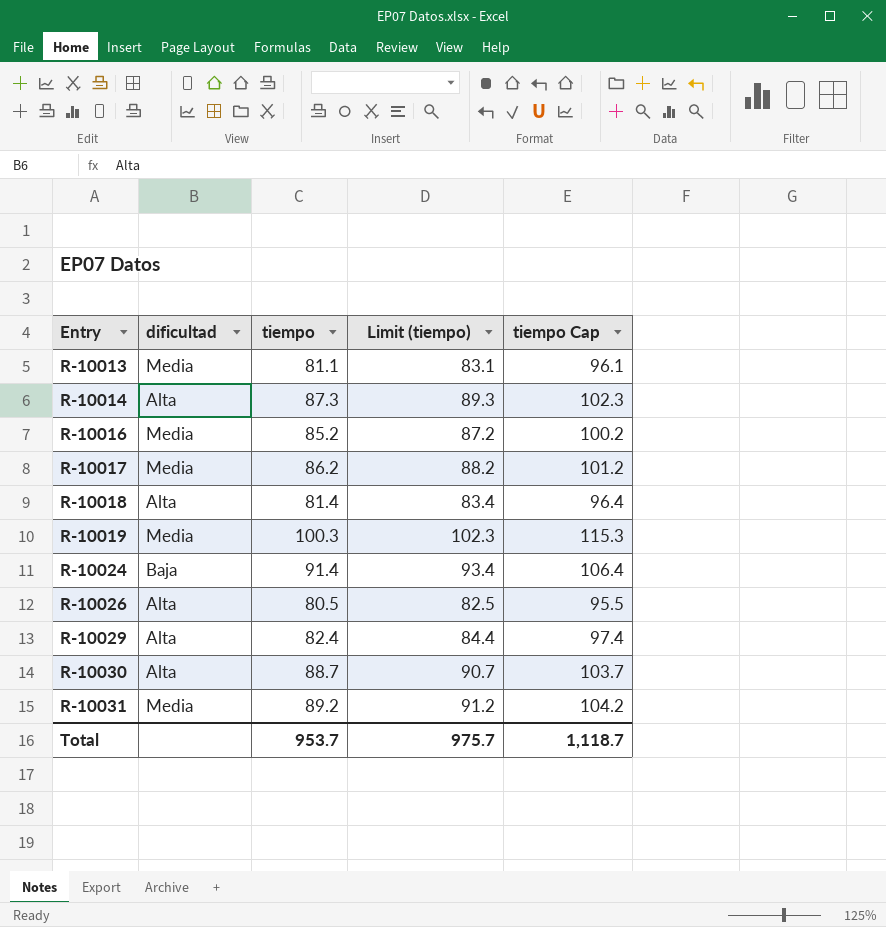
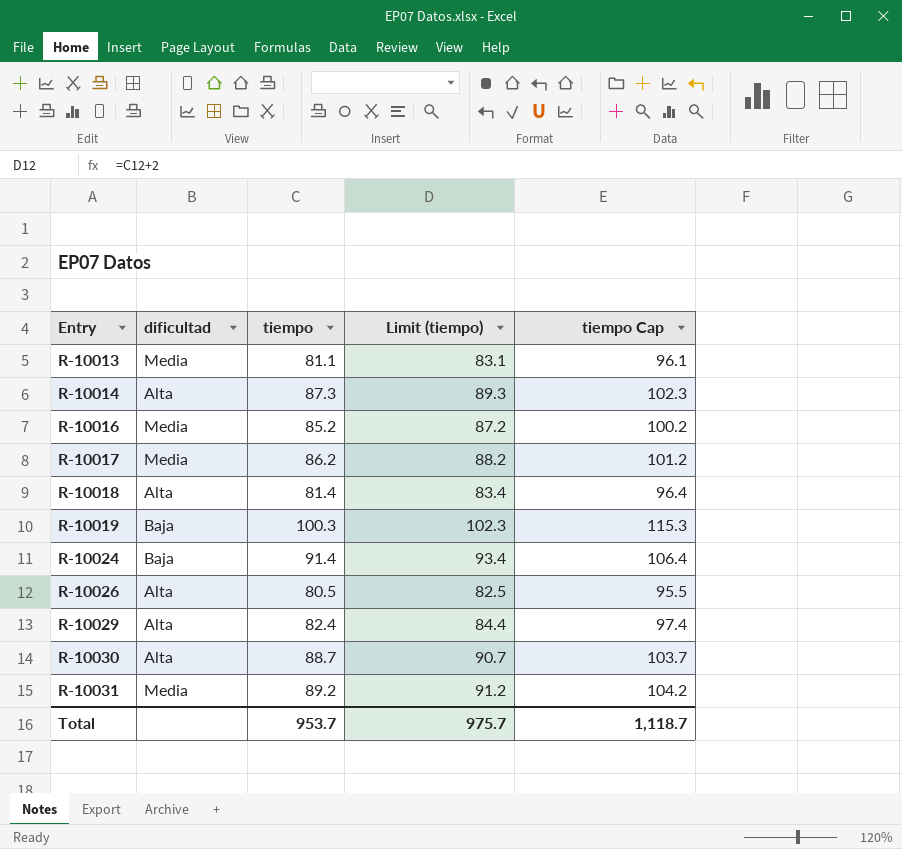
R-10019 | dificultad: Media -> Baja

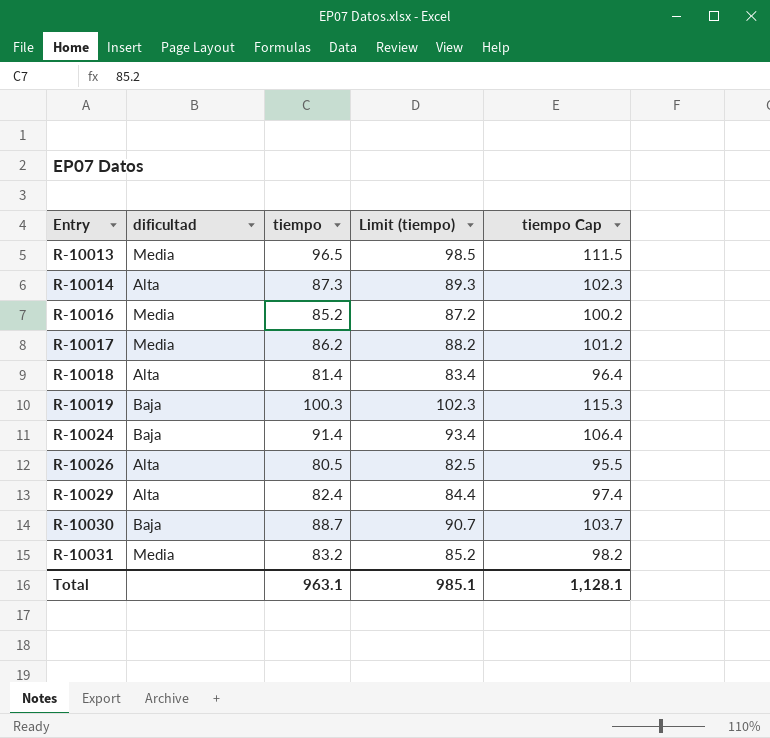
R-10013 | tiempo: 81.1 -> 96.5
R-10013 | Limit (tiempo): 83.1 -> 98.5
R-10013 | tiempo Cap: 96.1 -> 111.5
R-10030 | dificultad: Alta -> Baja
R-10031 | tiempo: 89.2 -> 83.2
R-10031 | Limit (tiempo): 91.2 -> 85.2
R-10031 | tiempo Cap: 104.2 -> 98.2
Total | tiempo: 953.7 -> 963.1
Total | Limit (tiempo): 975.7 -> 985.1
Total | tiempo Cap: 1,118.7 -> 1,128.1

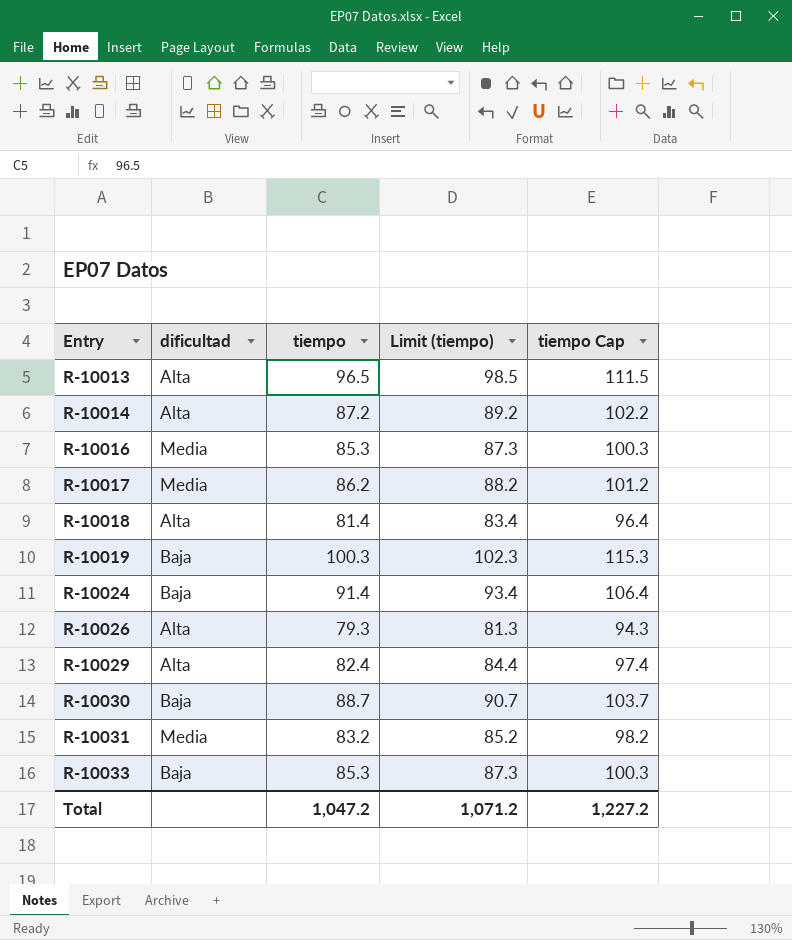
R-10013 | dificultad: Media -> Alta
R-10014 | tiempo: 87.3 -> 87.2
R-10014 | Limit (tiempo): 89.3 -> 89.2
R-10014 | tiempo Cap: 102.3 -> 102.2
R-10016 | tiempo: 85.2 -> 85.3
R-10016 | Limit (tiempo): 87.2 -> 87.3
R-10016 | tiempo Cap: 100.2 -> 100.3
R-10026 | tiempo: 80.5 -> 79.3
R-10026 | Limit (tiempo): 82.5 -> 81.3
R-10026 | tiempo Cap: 95.5 -> 94.3
row R-10033: none -> Baja | 85.3 | 87.3 | 100.3
Total | tiempo: 963.1 -> 1,047.2
Total | Limit (tiempo): 985.1 -> 1,071.2
Total | tiempo Cap: 1,128.1 -> 1,227.2

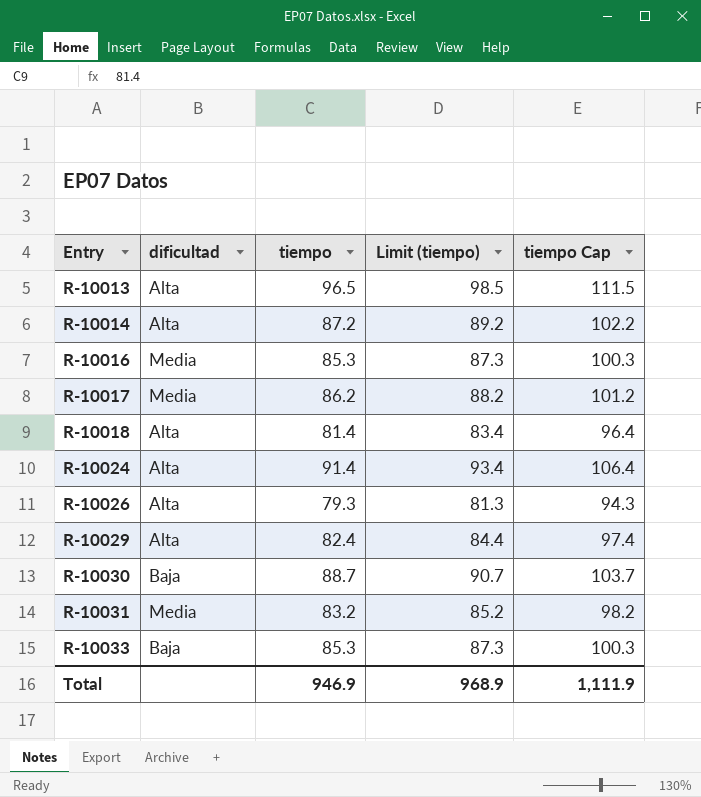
row R-10019: Baja | 100.3 | 102.3 | 115.3 -> none
R-10024 | dificultad: Baja -> Alta
Total | tiempo: 1,047.2 -> 946.9
Total | Limit (tiempo): 1,071.2 -> 968.9
Total | tiempo Cap: 1,227.2 -> 1,111.9

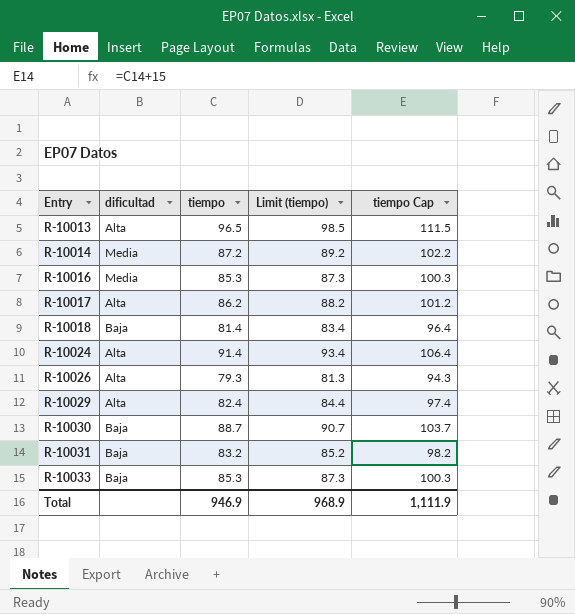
R-10014 | dificultad: Alta -> Media
R-10017 | dificultad: Media -> Alta
R-10018 | dificultad: Alta -> Baja
R-10031 | dificultad: Media -> Baja

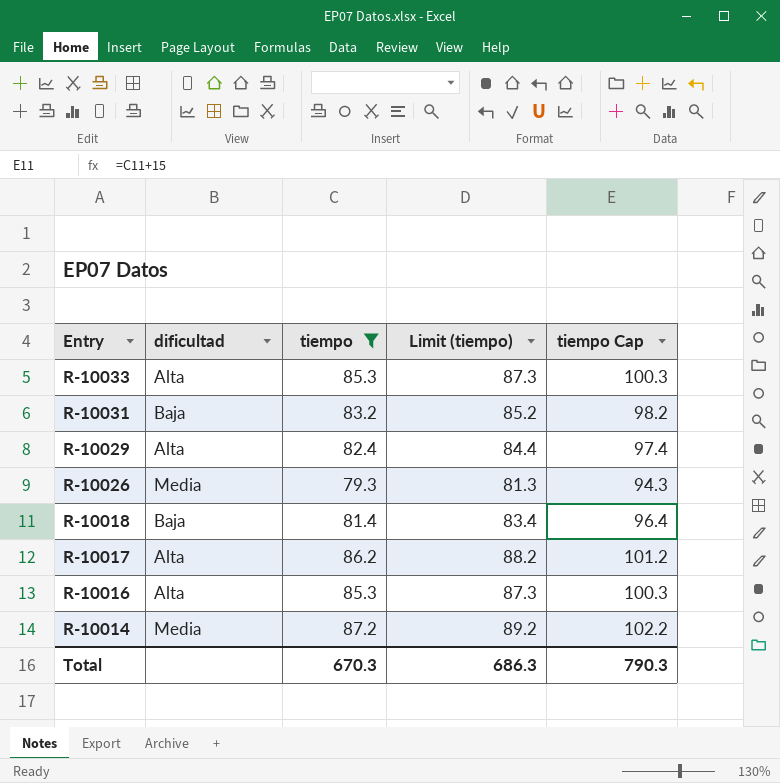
filter: none -> tiempo <= 87.2
row order: Entry ascending -> Entry descending
R-10033 | dificultad: Baja -> Alta
R-10026 | dificultad: Alta -> Media
R-10016 | dificultad: Media -> Alta
Total | tiempo: 946.9 -> 670.3
Total | Limit (tiempo): 968.9 -> 686.3
Total | tiempo Cap: 1,111.9 -> 790.3

